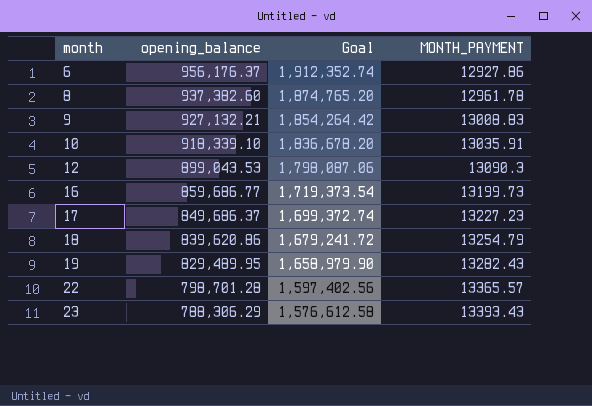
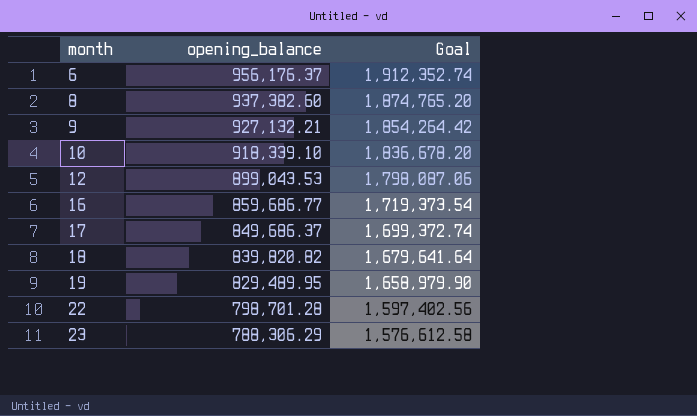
column MONTH_PAYMENT | position: 4 -> none
18 | opening_balance: 839,620.86 -> 839,820.82
18 | Goal: 1,679,241.72 -> 1,679,641.64

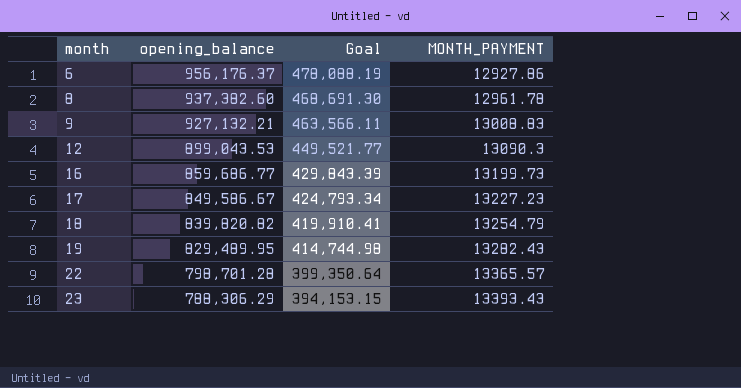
column Goal | formula: [opening_balance] * 2 -> [opening_balance] * 0.5
column MONTH_PAYMENT | position: none -> 4
row 10: 918,339.10 | 1,836,678.20 -> none
17 | opening_balance: 849,686.37 -> 849,586.67

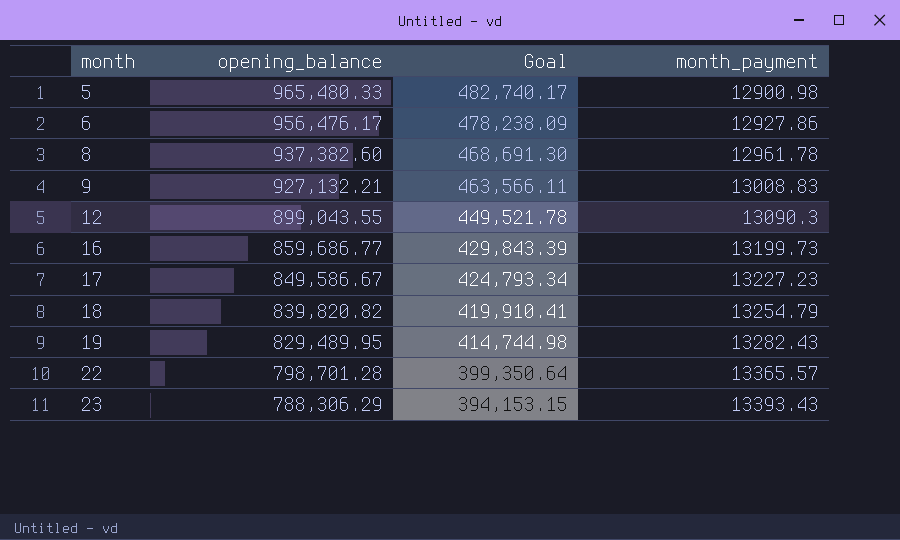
column name: MONTH_PAYMENT -> month_payment
row 5: none -> 965,480.33 | 482,740.17 | 12900.98
6 | opening_balance: 956,176.37 -> 956,476.17
6 | Goal: 478,088.19 -> 478,238.09
12 | opening_balance: 899,043.53 -> 899,043.55
12 | Goal: 449,521.77 -> 449,521.78

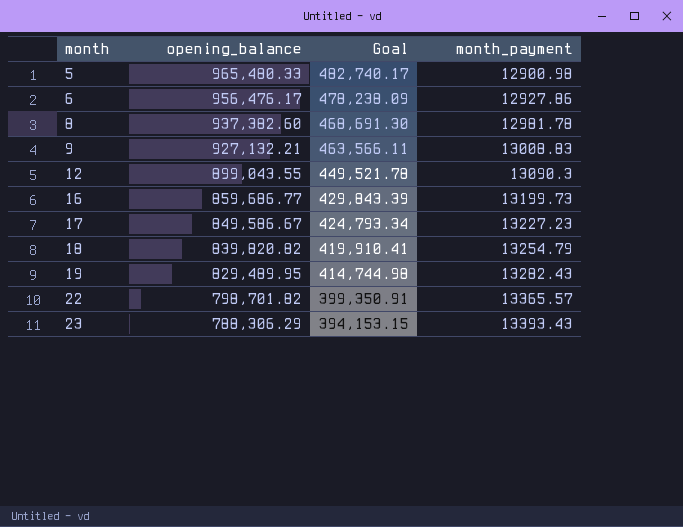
8 | month_payment: 12961.78 -> 12981.78
22 | opening_balance: 798,701.28 -> 798,701.82
22 | Goal: 399,350.64 -> 399,350.91

